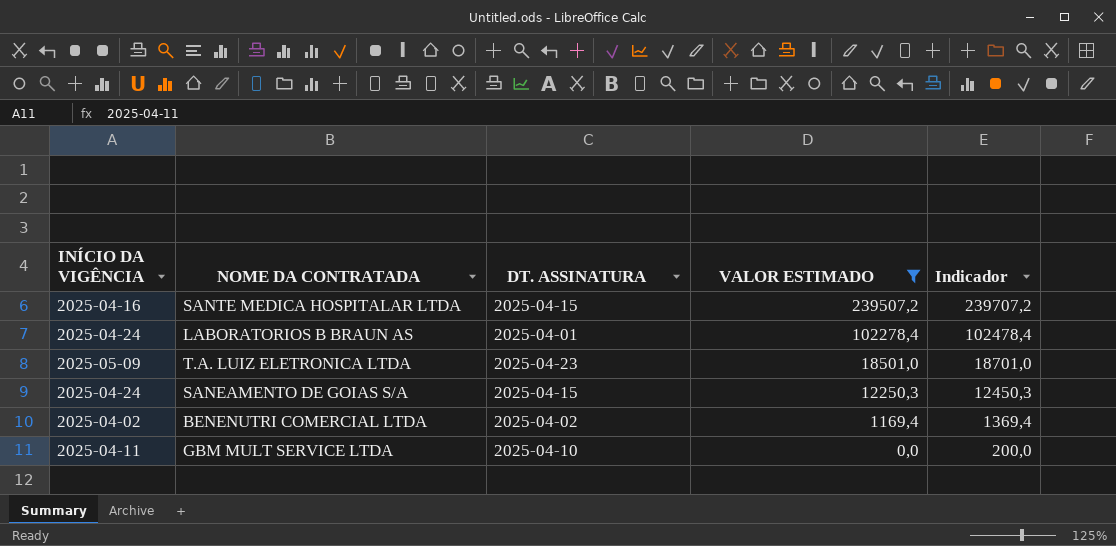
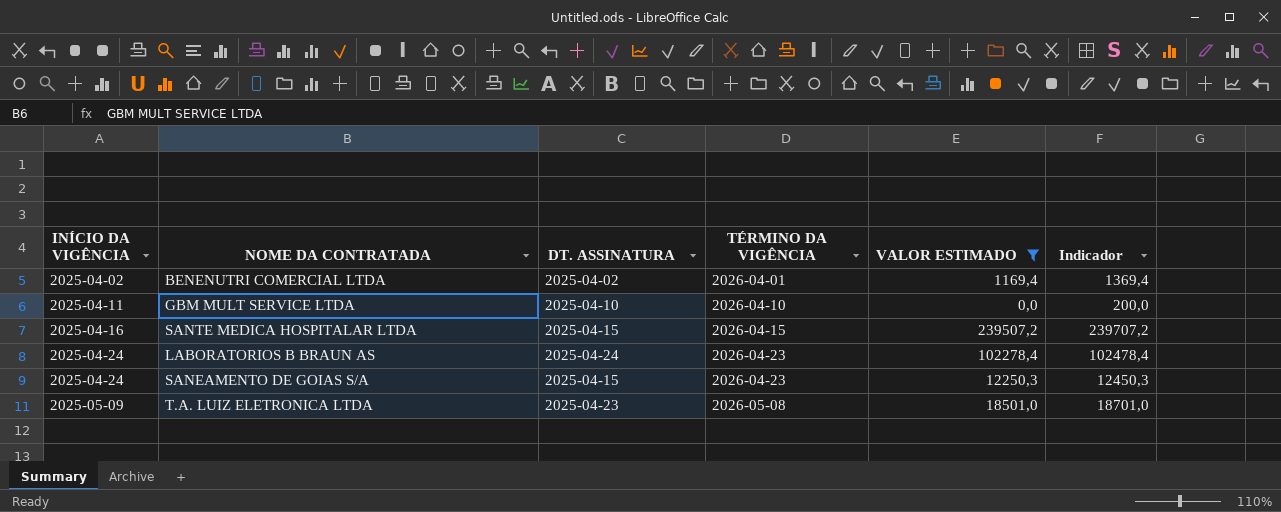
row order: VALOR ESTIMADO descending -> INÍCIO DA VIGÊNCIA ascending
column TÉRMINO DA VIGÊNCIA | position: none -> 4
LABORATORIOS B BRAUN AS | DT. ASSINATURA: 2025-04-01 -> 2025-04-24

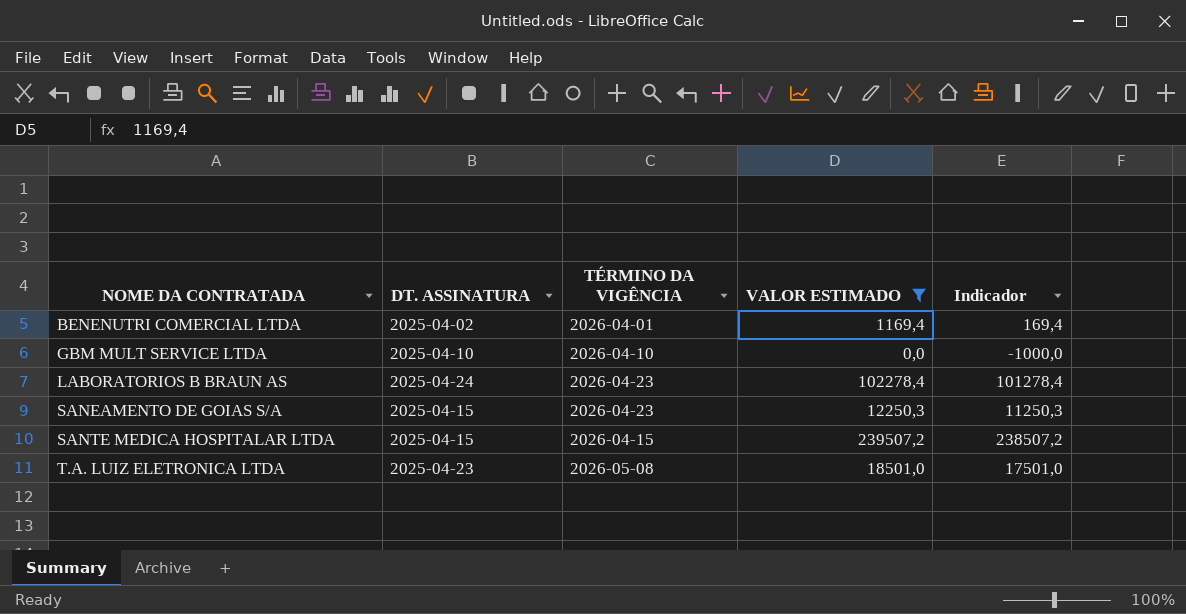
row order: INÍCIO DA VIGÊNCIA ascending -> NOME DA CONTRATADA ascending
column INÍCIO DA VIGÊNCIA | position: 1 -> none
column Indicador | formula: [VALOR ESTIMADO] + 200 -> [VALOR ESTIMADO] - 1000

